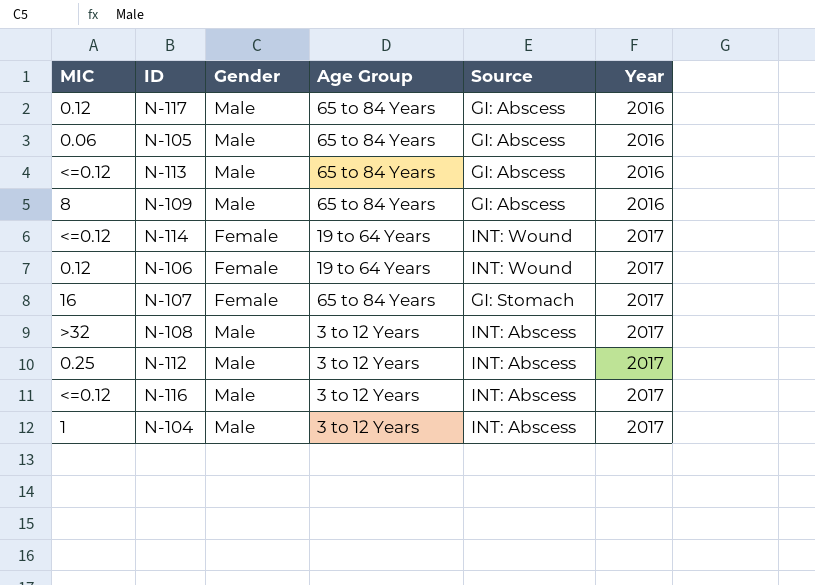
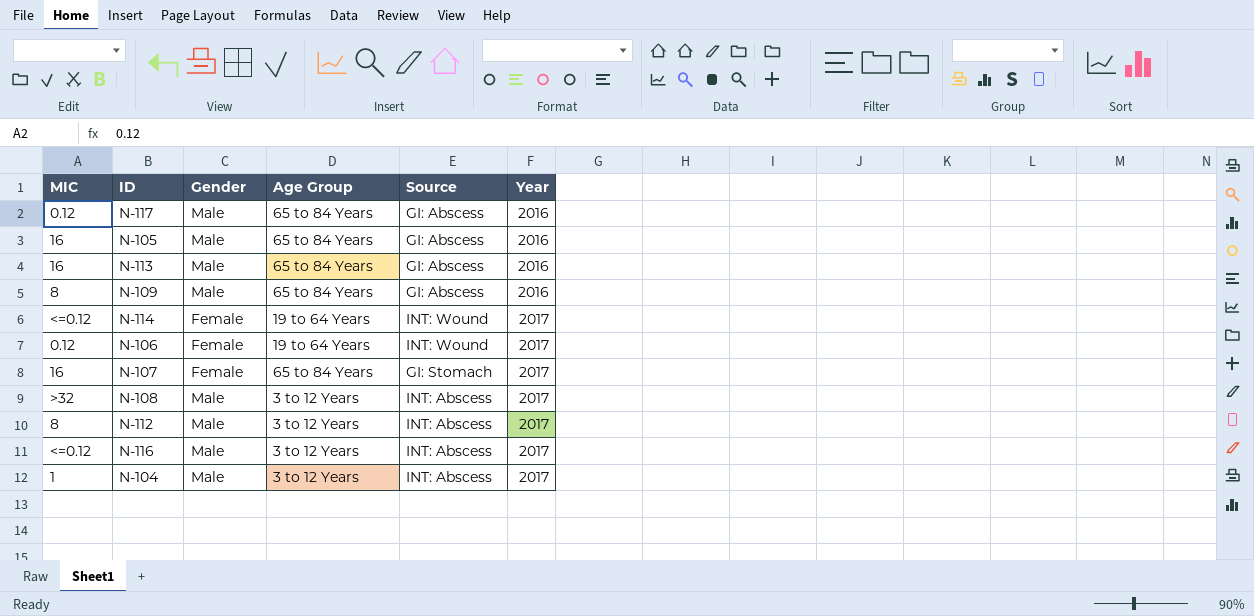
N-105 | MIC: 0.06 -> 16
N-113 | MIC: <=0.12 -> 16
N-112 | MIC: 0.25 -> 8

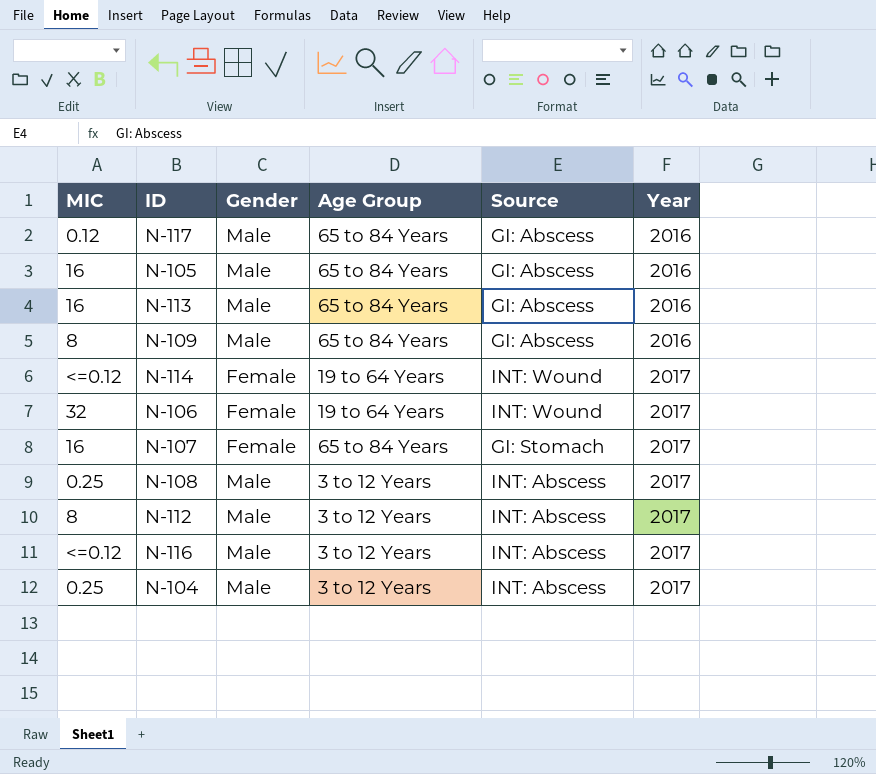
N-106 | MIC: 0.12 -> 32
N-108 | MIC: >32 -> 0.25
N-104 | MIC: 1 -> 0.25

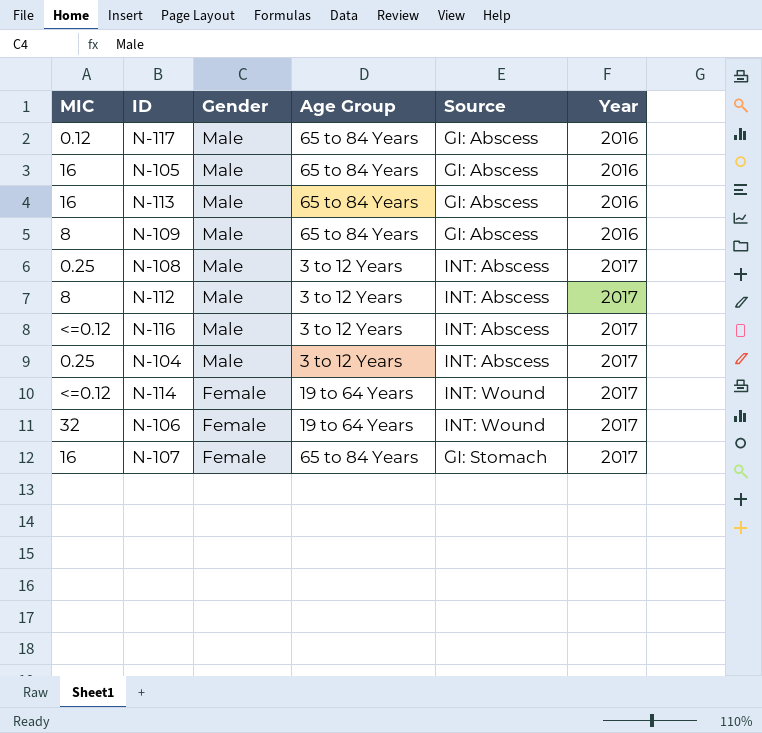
row order: Year ascending -> Gender descending

